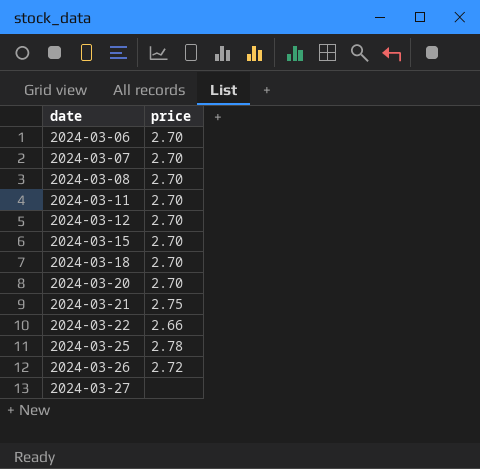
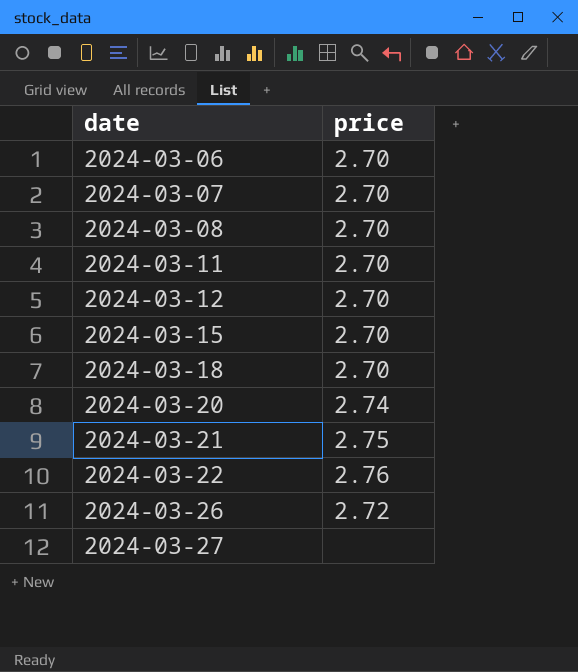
row 2024-03-25: 2.78 -> none
2024-03-20 | price: 2.70 -> 2.74
2024-03-22 | price: 2.66 -> 2.76

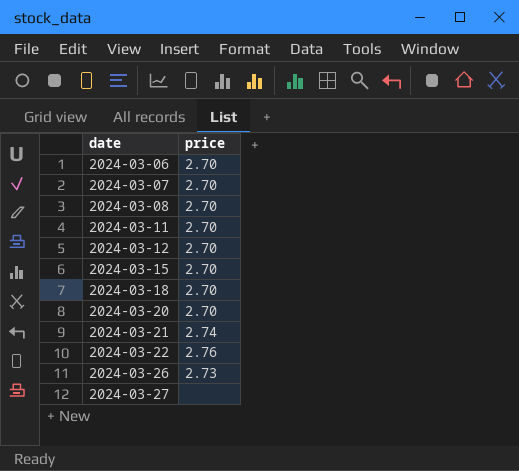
2024-03-20 | price: 2.74 -> 2.70
2024-03-21 | price: 2.75 -> 2.74
2024-03-26 | price: 2.72 -> 2.73

